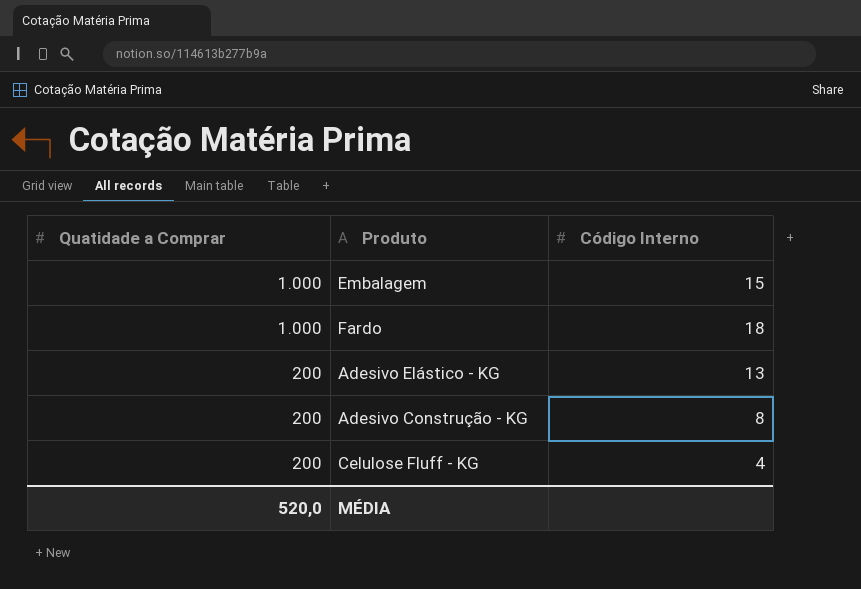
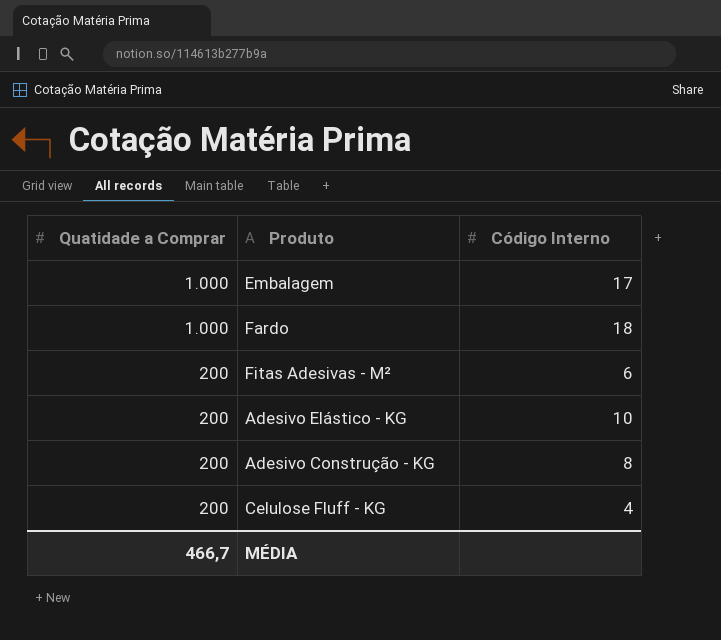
Embalagem | Código Interno: 15 -> 17
row Fitas Adesivas - M²: none -> 200 | 6
Adesivo Elástico - KG | Código Interno: 13 -> 10
MÉDIA | Quatidade a Comprar: 520,0 -> 466,7

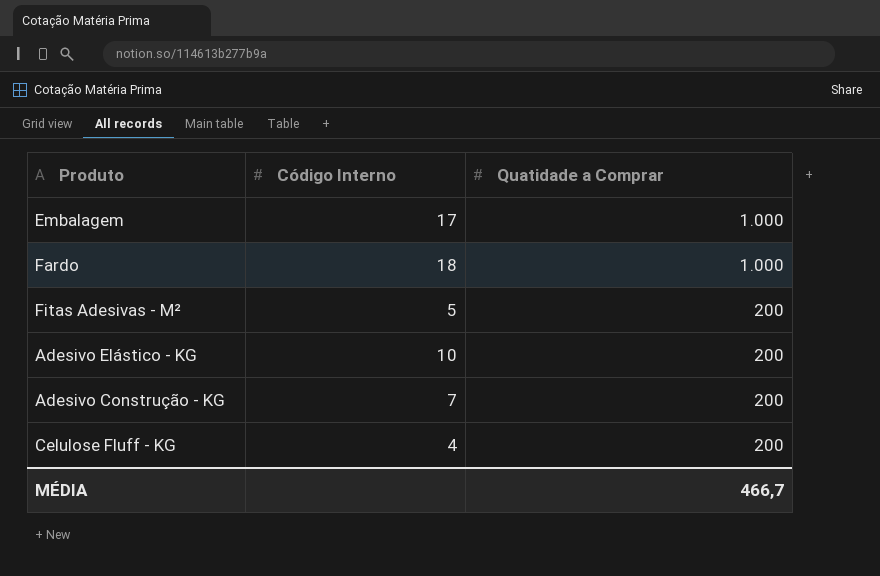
column Quatidade a Comprar | position: 1 -> 3
Fitas Adesivas - M² | Código Interno: 6 -> 5
Adesivo Construção - KG | Código Interno: 8 -> 7

